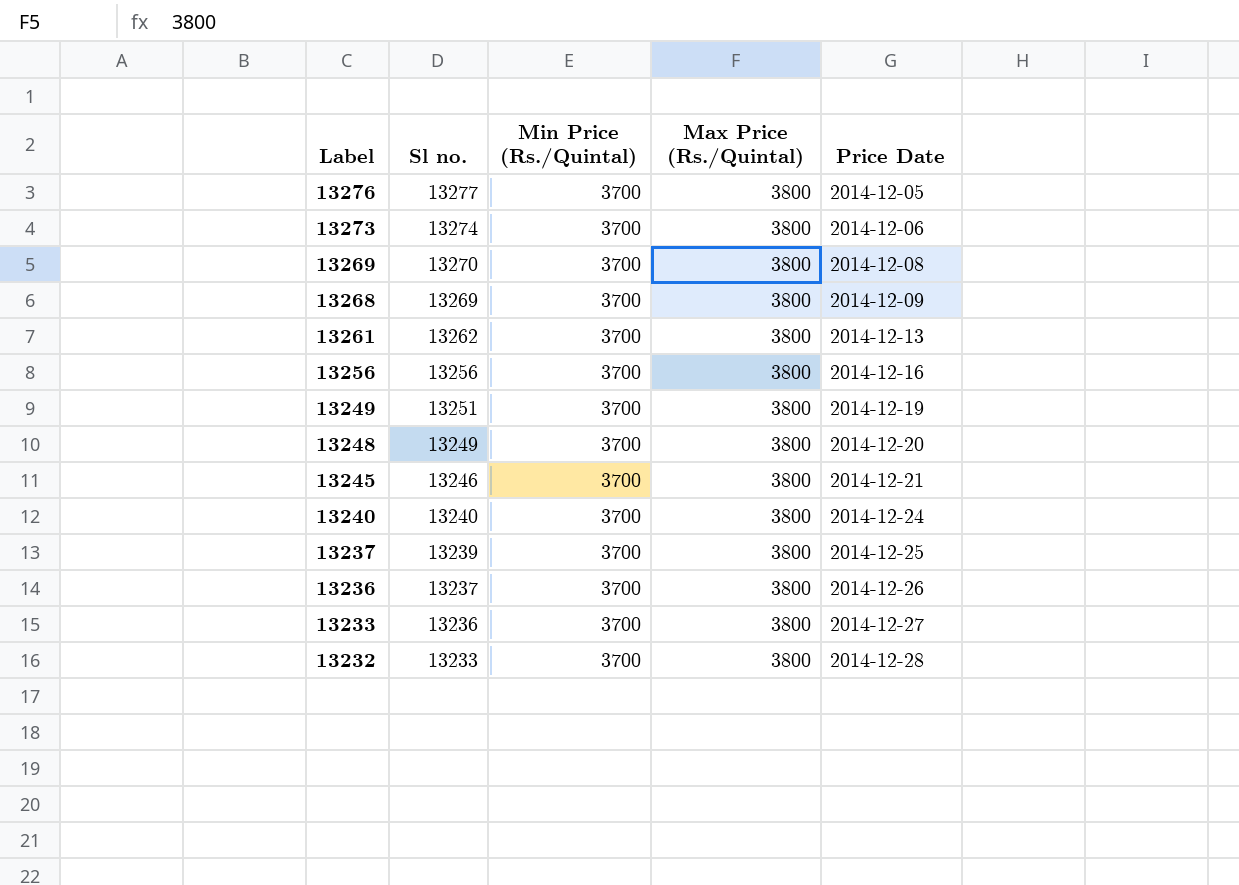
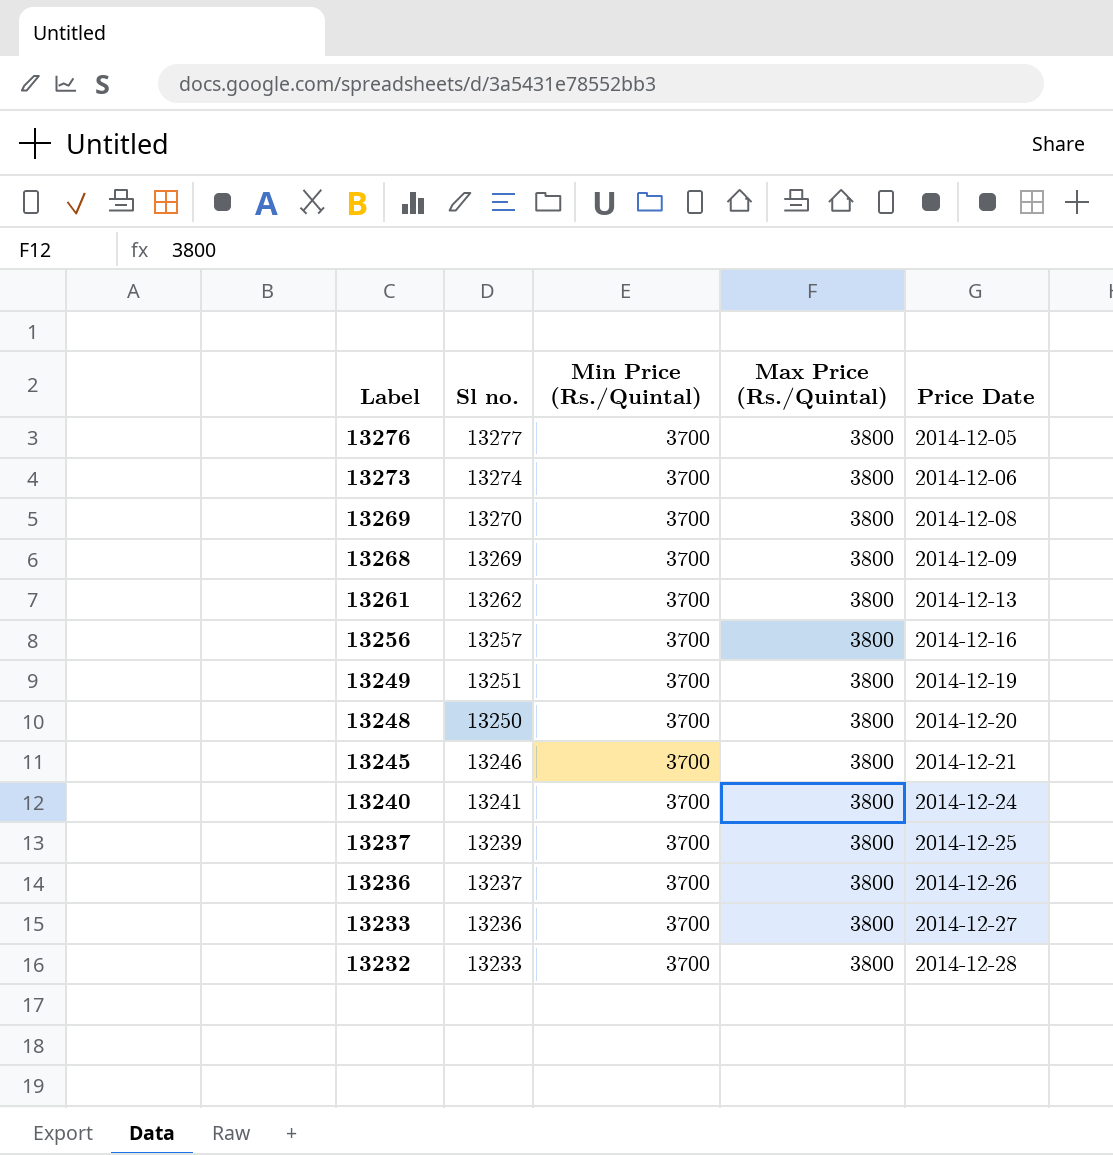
13256 | Sl no.: 13256 -> 13257
13248 | Sl no.: 13249 -> 13250
13240 | Sl no.: 13240 -> 13241

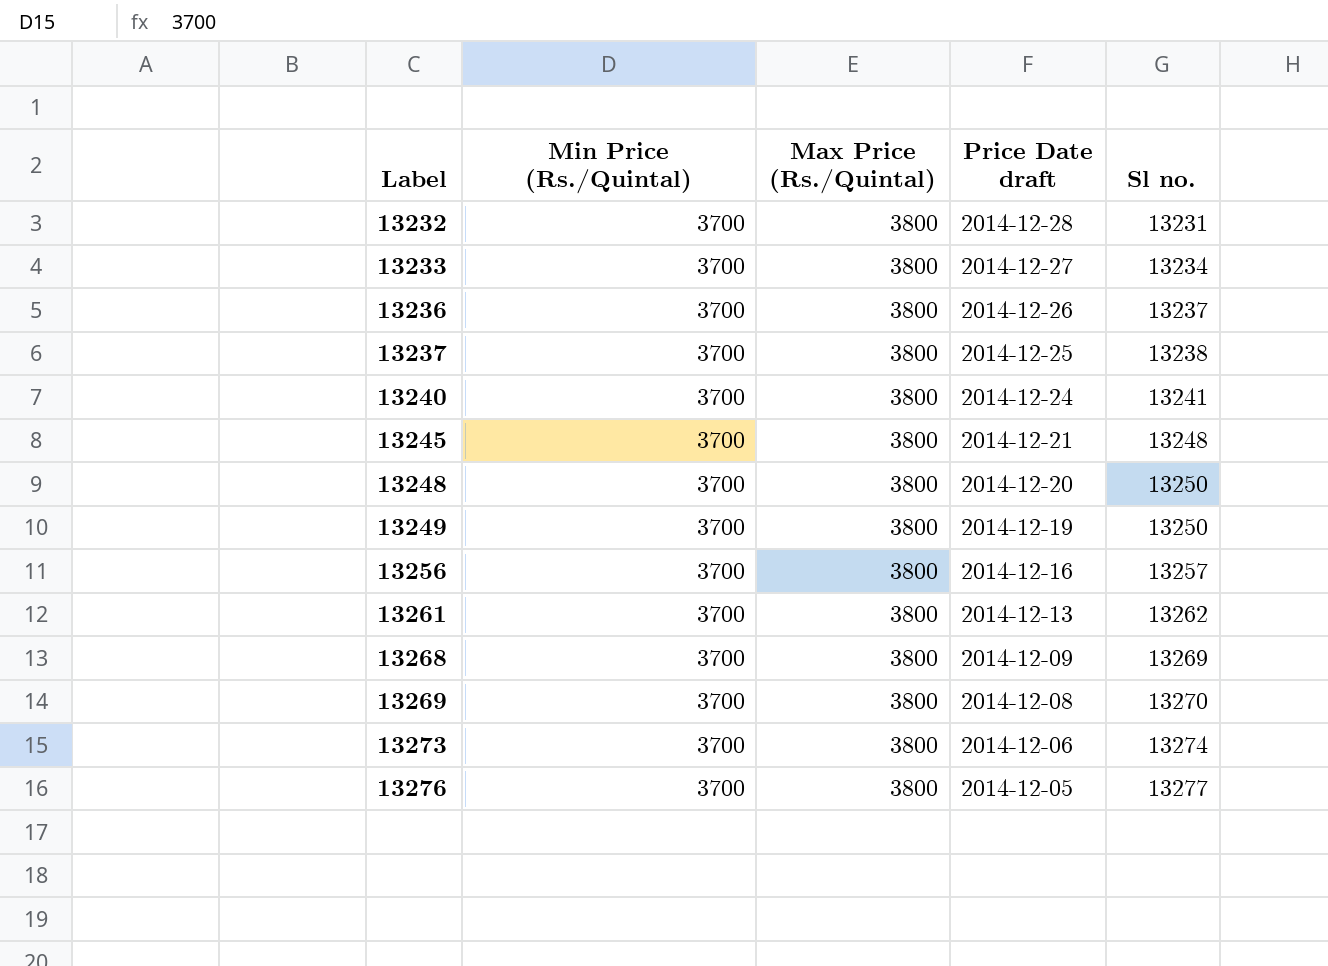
row order: Label descending -> Label ascending
column name: Price Date -> Price Date draft
column Sl no. | position: 2 -> 5
13232 | Sl no.: 13233 -> 13231
13233 | Sl no.: 13236 -> 13234
13237 | Sl no.: 13239 -> 13238
13245 | Sl no.: 13246 -> 13248
13249 | Sl no.: 13251 -> 13250

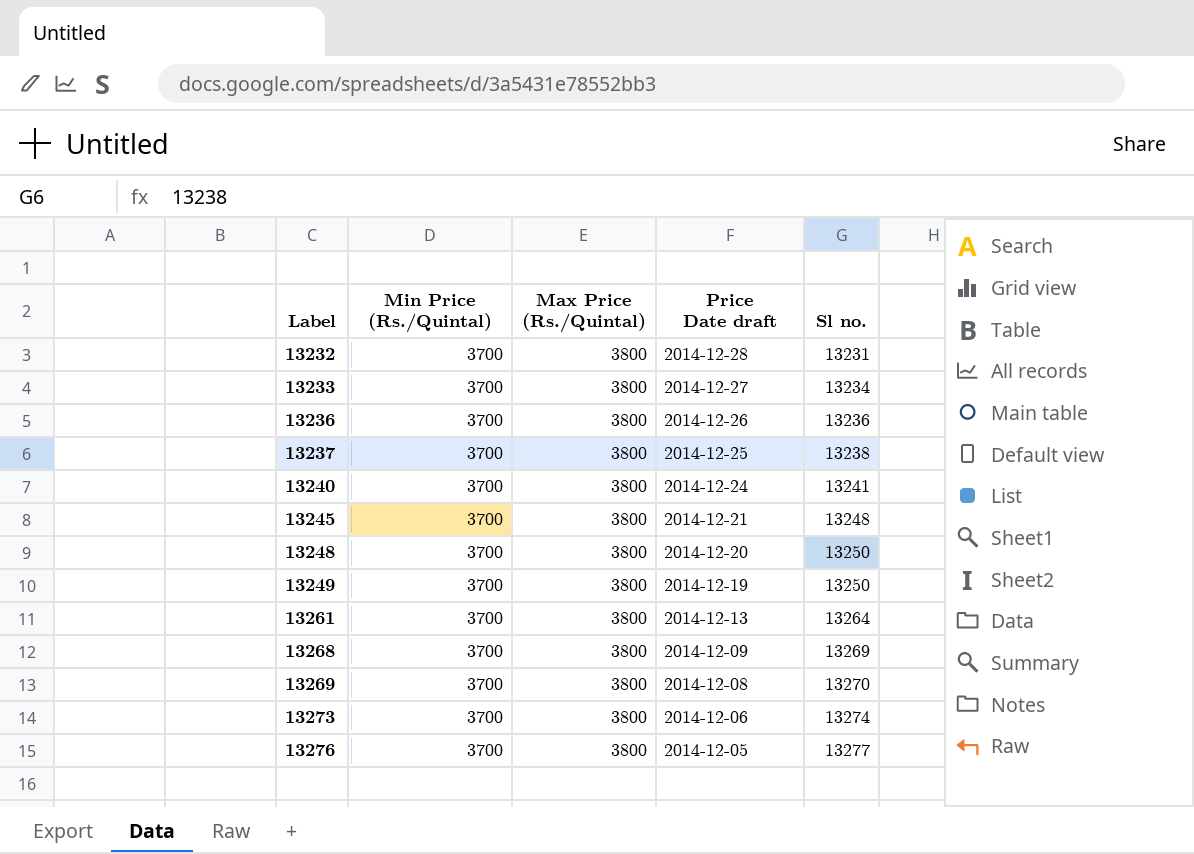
row 13256: 3700 | 3800 | 2014-12-16 | 13257 -> none
13236 | Sl no.: 13237 -> 13236
13261 | Sl no.: 13262 -> 13264

